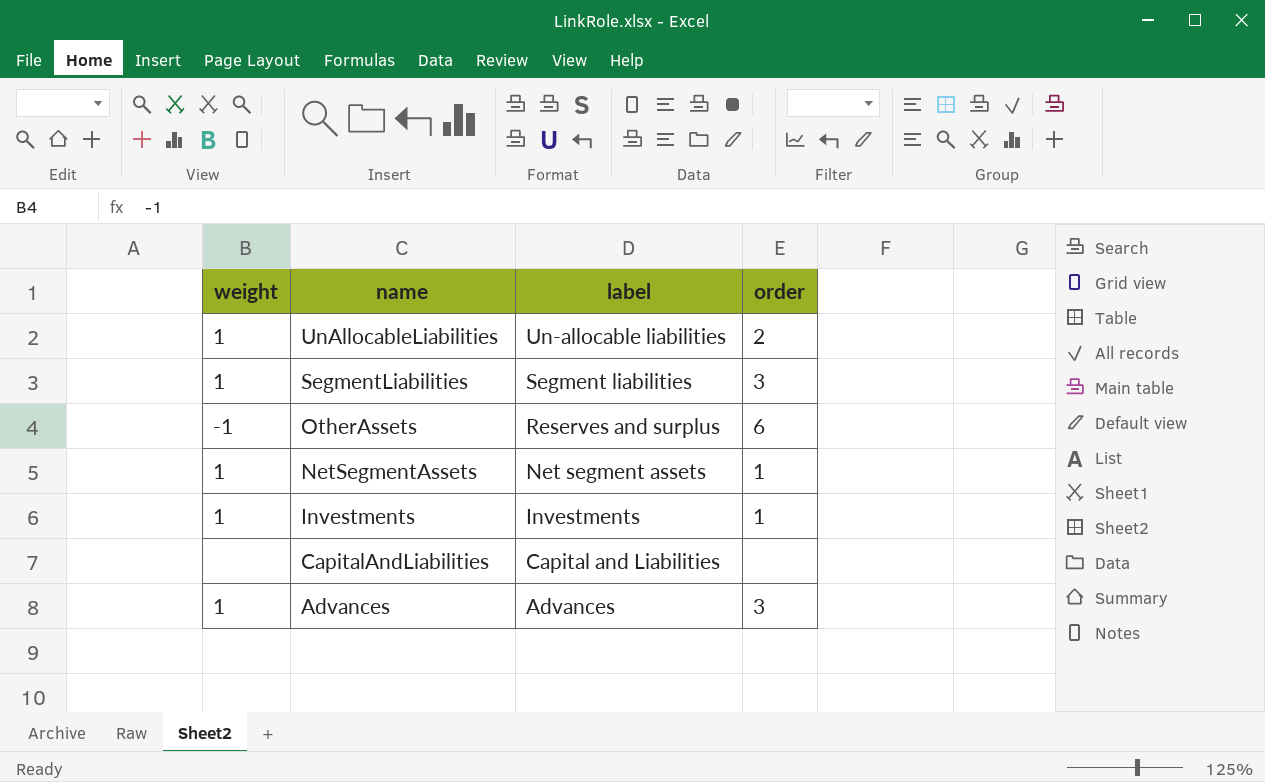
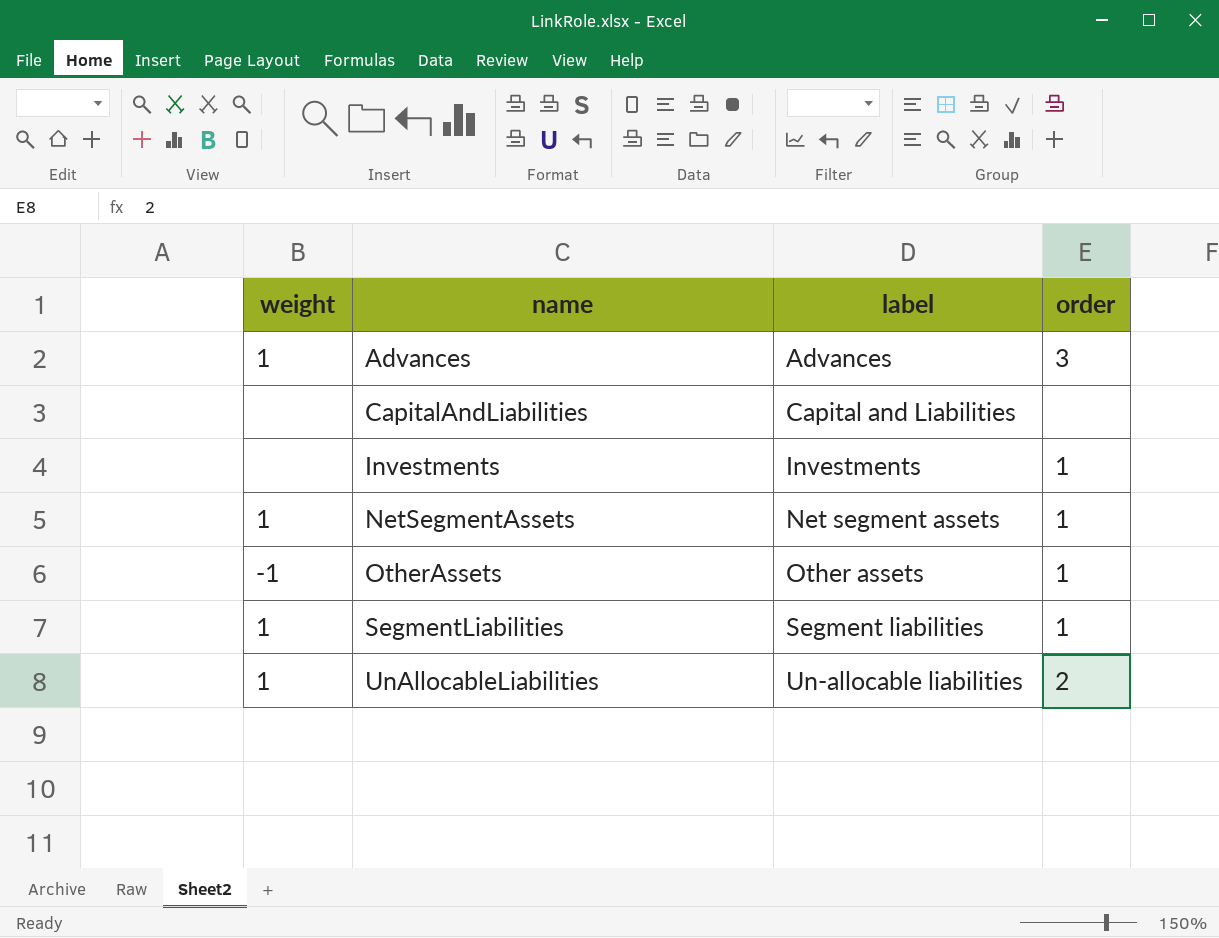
row order: name descending -> name ascending
Investments | weight: 1 -> none
OtherAssets | label: Reserves and surplus -> Other assets
OtherAssets | order: 6 -> 1
SegmentLiabilities | order: 3 -> 1

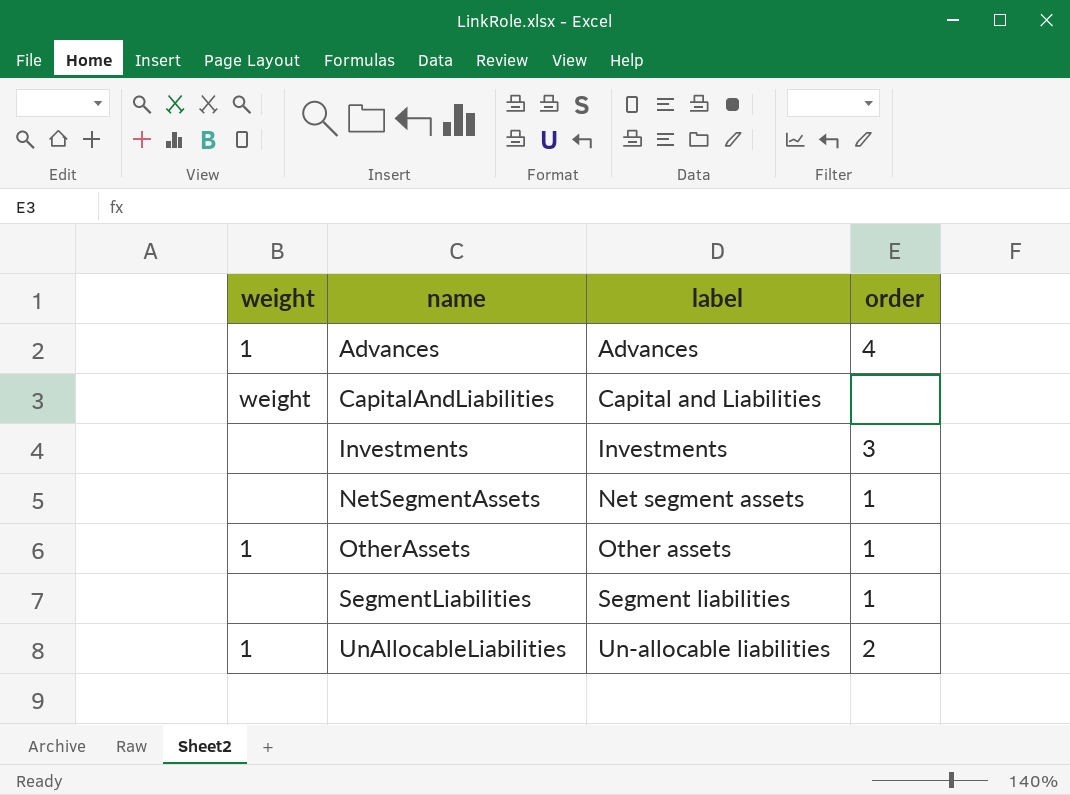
Advances | order: 3 -> 4
CapitalAndLiabilities | weight: none -> weight
Investments | order: 1 -> 3
NetSegmentAssets | weight: 1 -> none
OtherAssets | weight: -1 -> 1
SegmentLiabilities | weight: 1 -> none

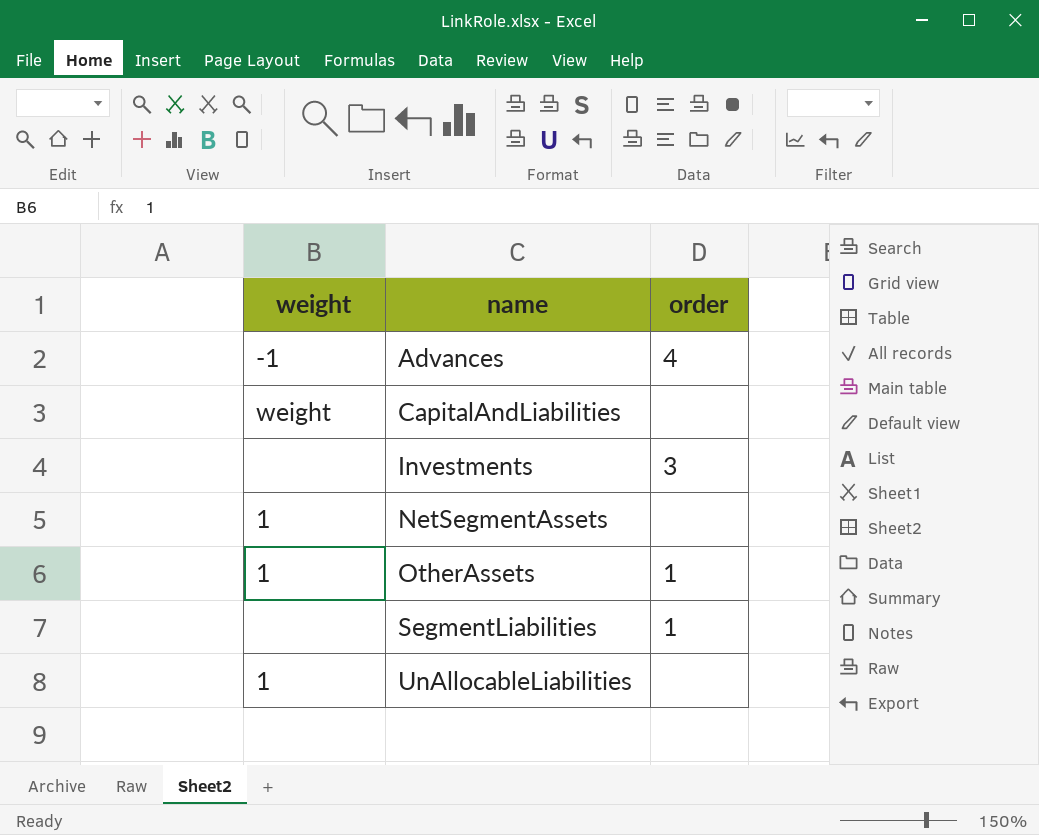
column label | position: 3 -> none
Advances | weight: 1 -> -1
NetSegmentAssets | weight: none -> 1
NetSegmentAssets | order: 1 -> none
UnAllocableLiabilities | order: 2 -> none

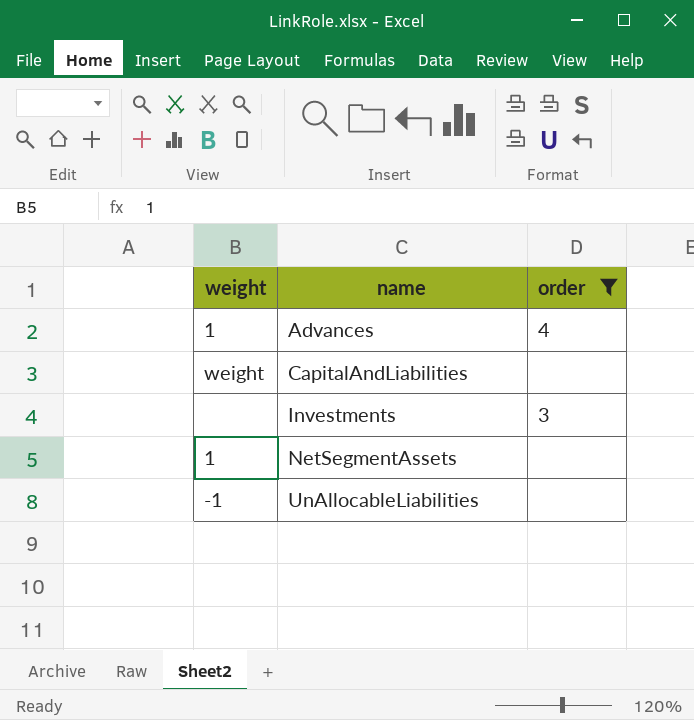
filter: none -> order != 1
Advances | weight: -1 -> 1
UnAllocableLiabilities | weight: 1 -> -1

